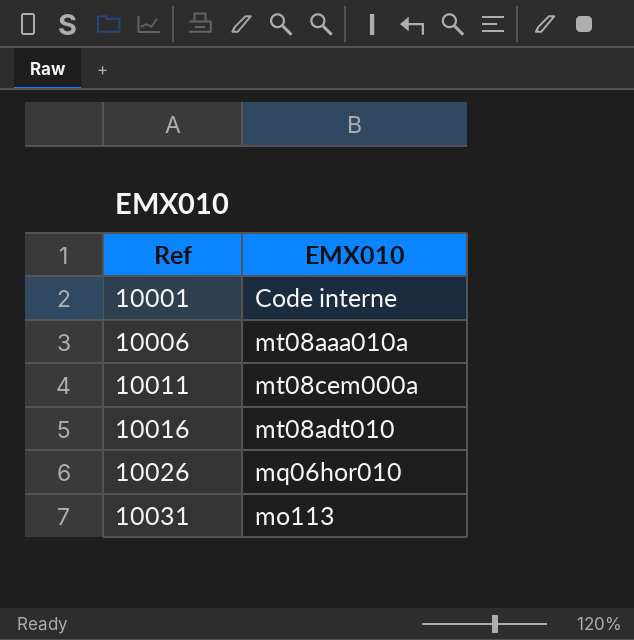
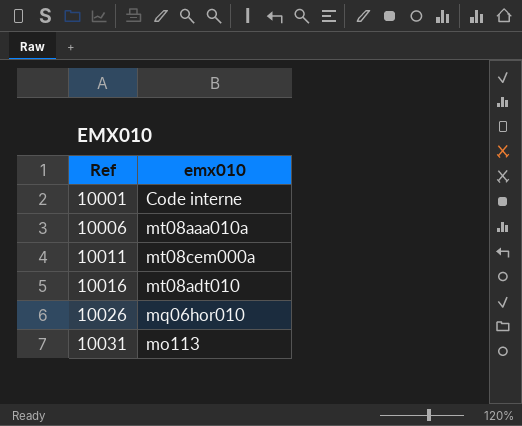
column name: EMX010 -> emx010

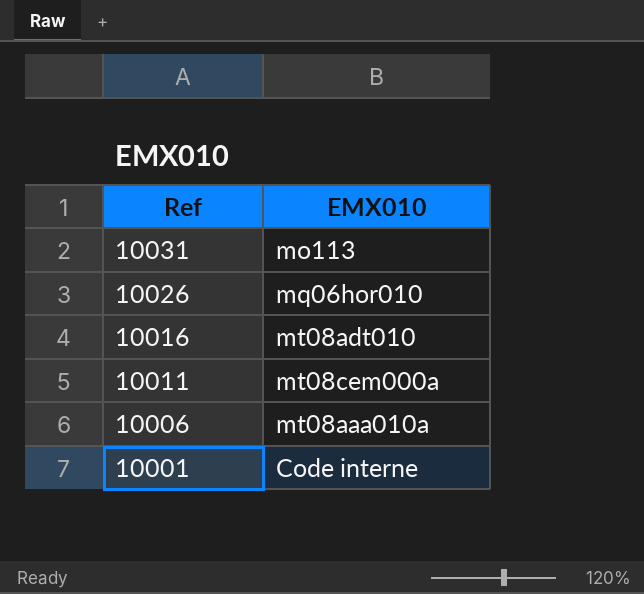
row order: Ref ascending -> Ref descending
column name: emx010 -> EMX010

